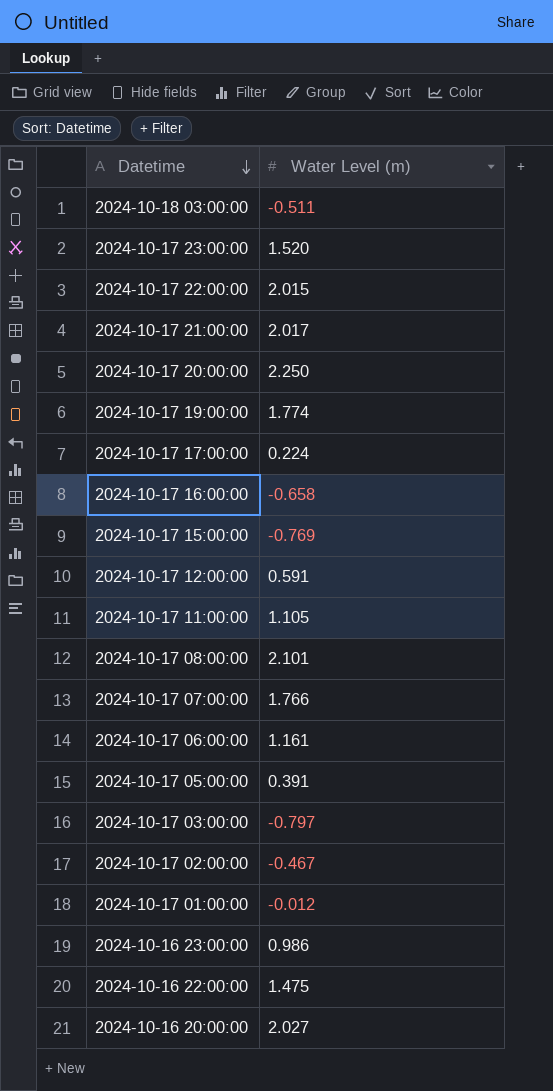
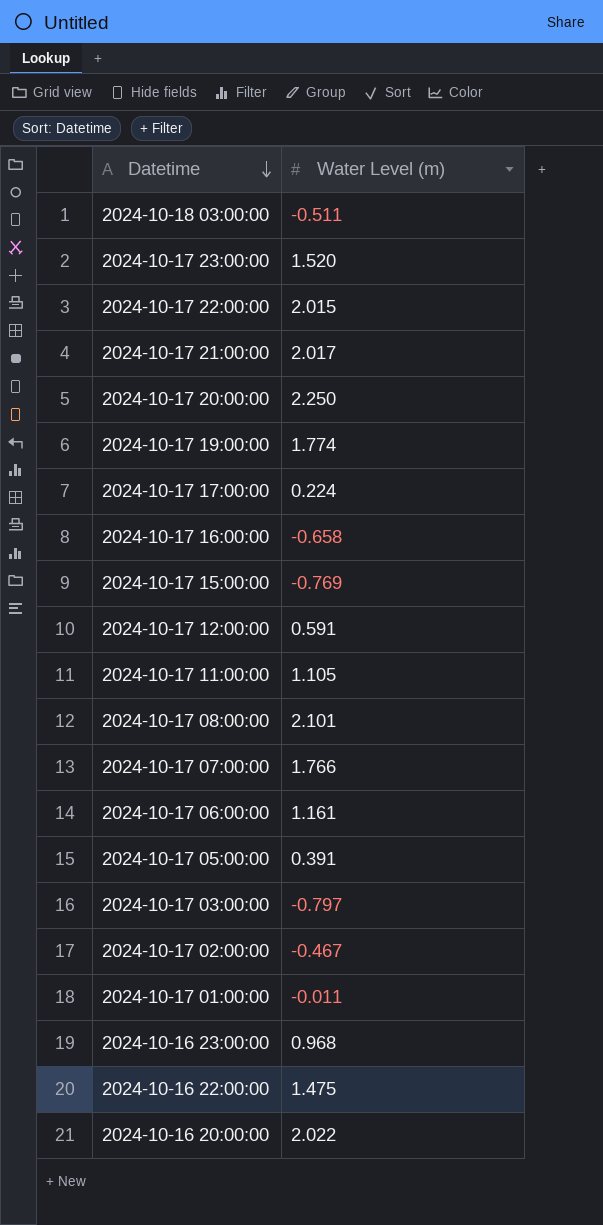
2024-10-17 01:00:00 | Water Level (m): -0.012 -> -0.011
2024-10-16 23:00:00 | Water Level (m): 0.986 -> 0.968
2024-10-16 20:00:00 | Water Level (m): 2.027 -> 2.022

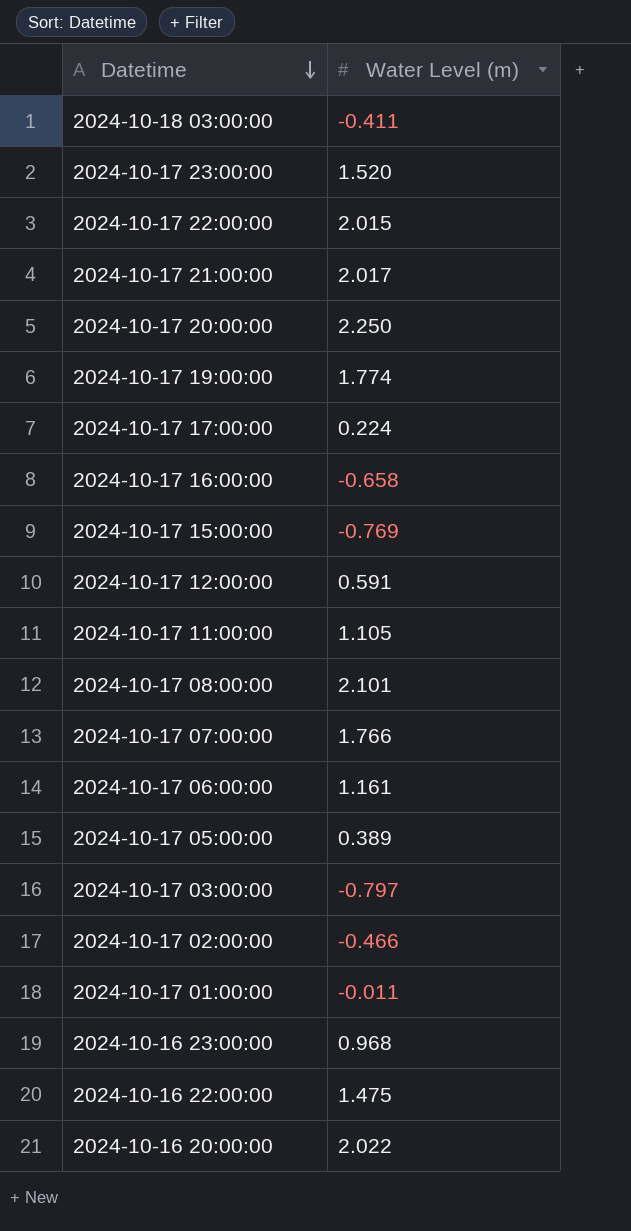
2024-10-18 03:00:00 | Water Level (m): -0.511 -> -0.411
2024-10-17 05:00:00 | Water Level (m): 0.391 -> 0.389
2024-10-17 02:00:00 | Water Level (m): -0.467 -> -0.466

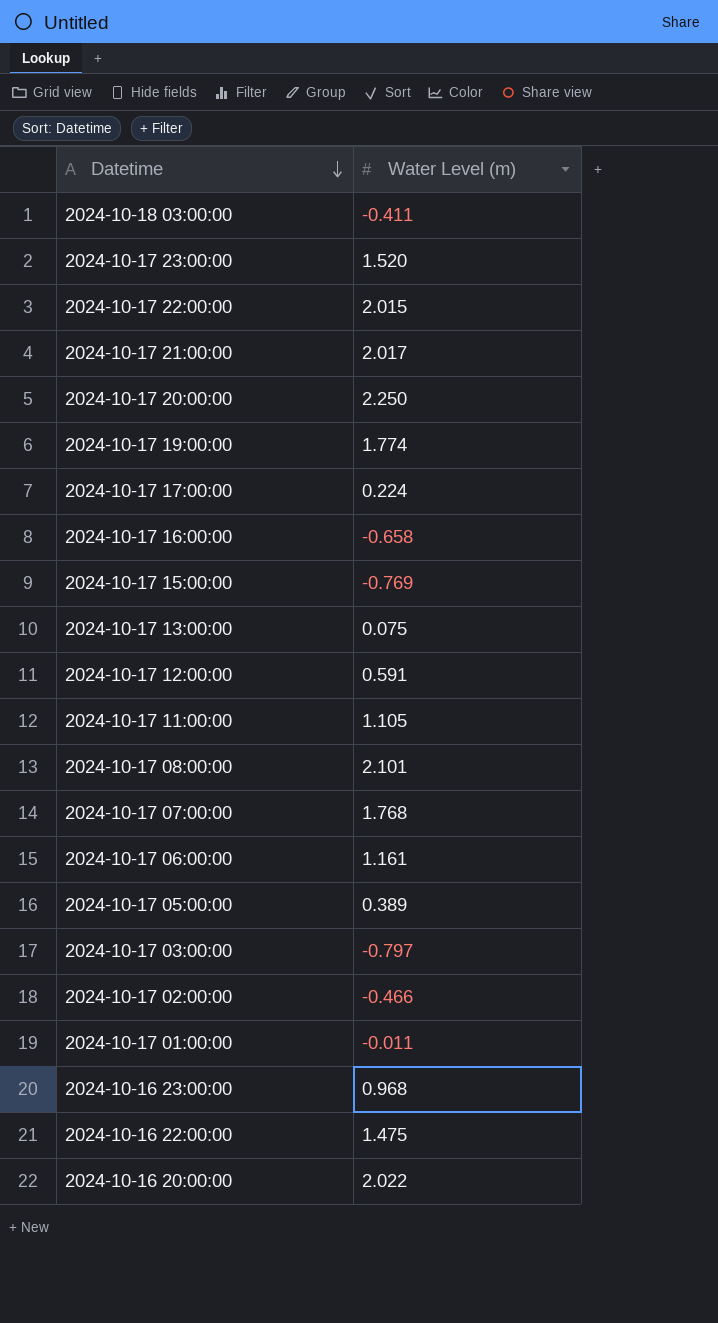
row 2024-10-17 13:00:00: none -> 0.075
2024-10-17 07:00:00 | Water Level (m): 1.766 -> 1.768

